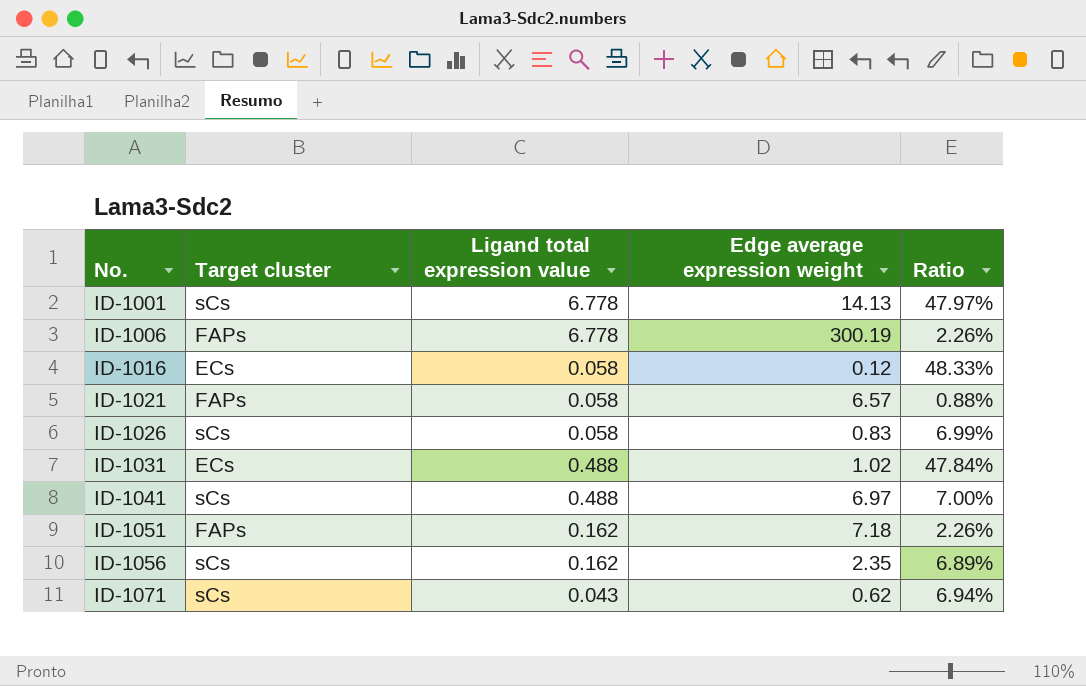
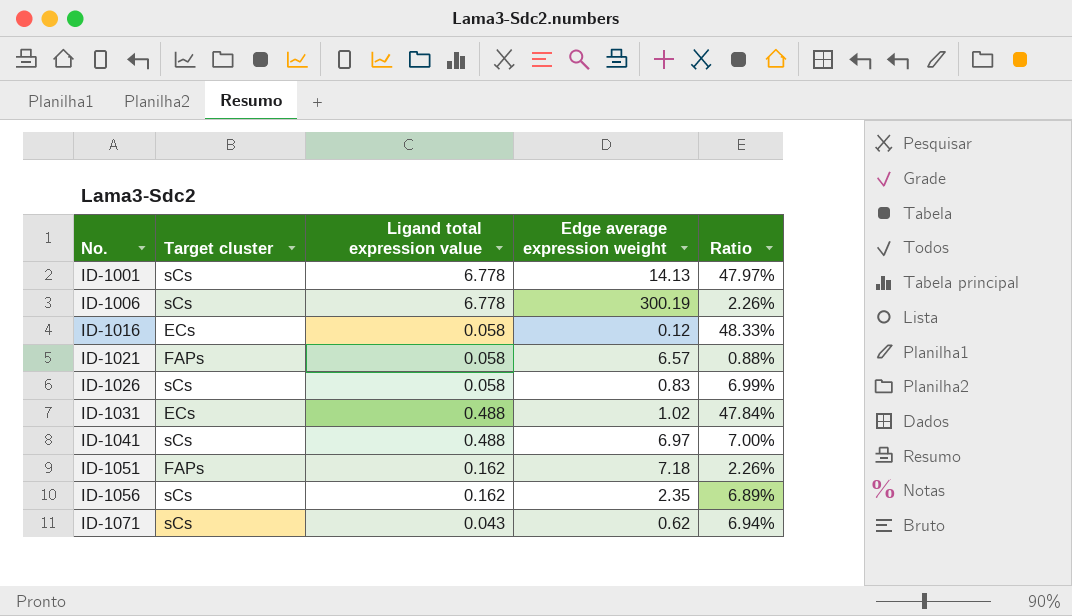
ID-1006 | Target cluster: FAPs -> sCs

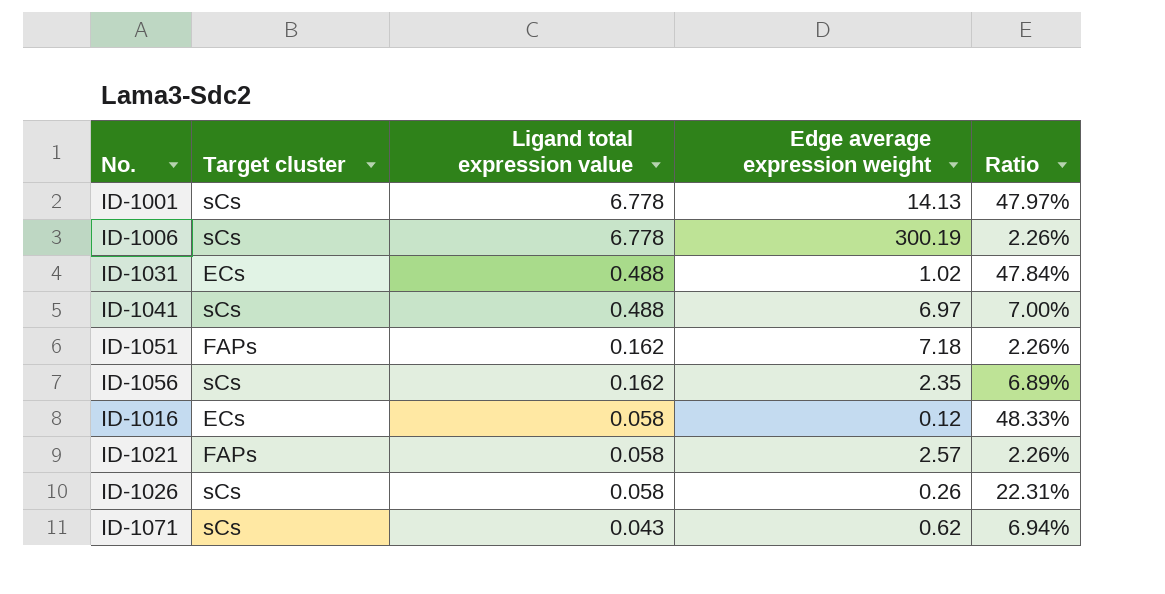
row order: No. ascending -> Ligand total expression value descending
ID-1021 | Edge average expression weight: 6.57 -> 2.57
ID-1021 | Ratio: 0.88% -> 2.26%
ID-1026 | Edge average expression weight: 0.83 -> 0.26
ID-1026 | Ratio: 6.99% -> 22.31%

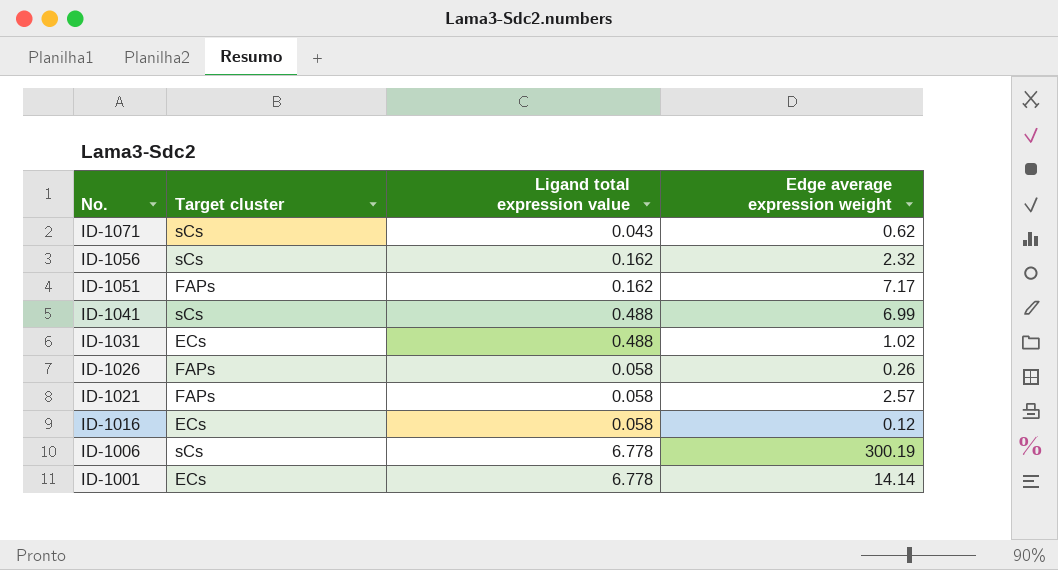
row order: Ligand total expression value descending -> No. descending
column Ratio | formula: [Ligand total expression value] / [Edge average expression weight] -> none
ID-1056 | Edge average expression weight: 2.35 -> 2.32
ID-1051 | Edge average expression weight: 7.18 -> 7.17
ID-1041 | Edge average expression weight: 6.97 -> 6.99
ID-1026 | Target cluster: sCs -> FAPs
ID-1001 | Target cluster: sCs -> ECs
ID-1001 | Edge average expression weight: 14.13 -> 14.14

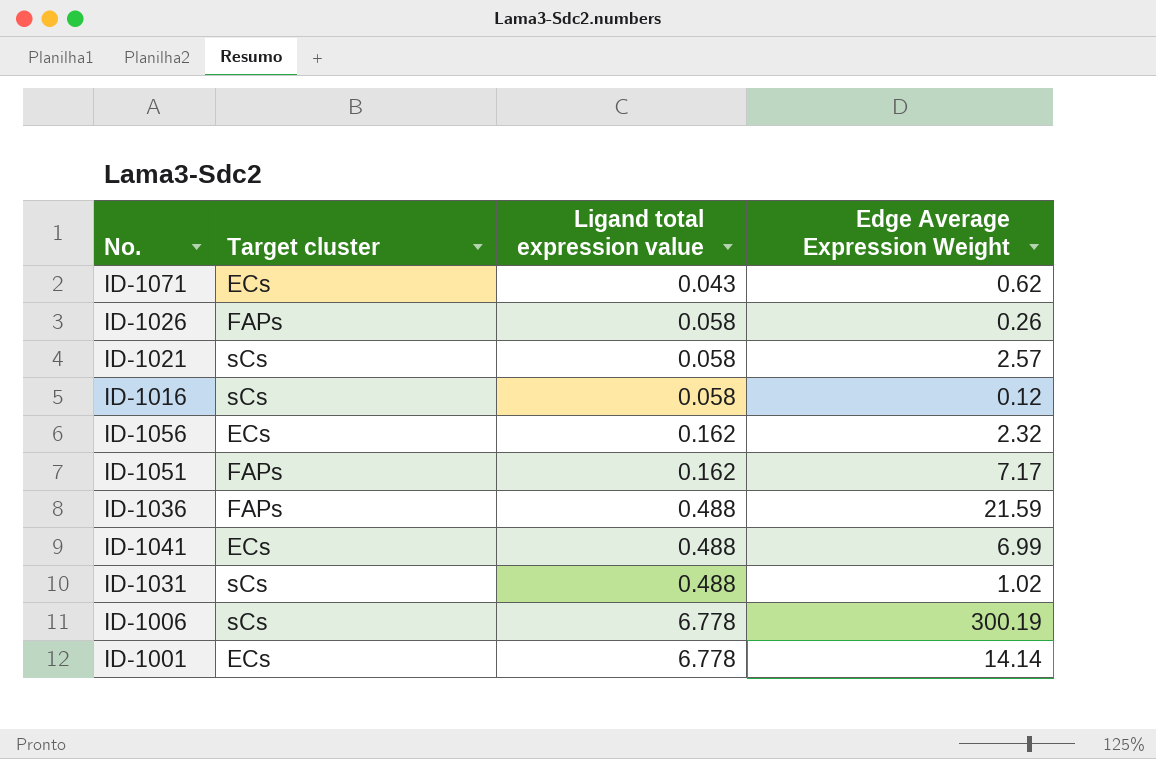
row order: No. descending -> Ligand total expression value ascending
column name: Edge average expression weight -> Edge Average Expression Weight
ID-1071 | Target cluster: sCs -> ECs
ID-1021 | Target cluster: FAPs -> sCs
ID-1016 | Target cluster: ECs -> sCs
ID-1056 | Target cluster: sCs -> ECs
row ID-1036: none -> FAPs | 0.488 | 21.59
ID-1041 | Target cluster: sCs -> ECs
ID-1031 | Target cluster: ECs -> sCs

